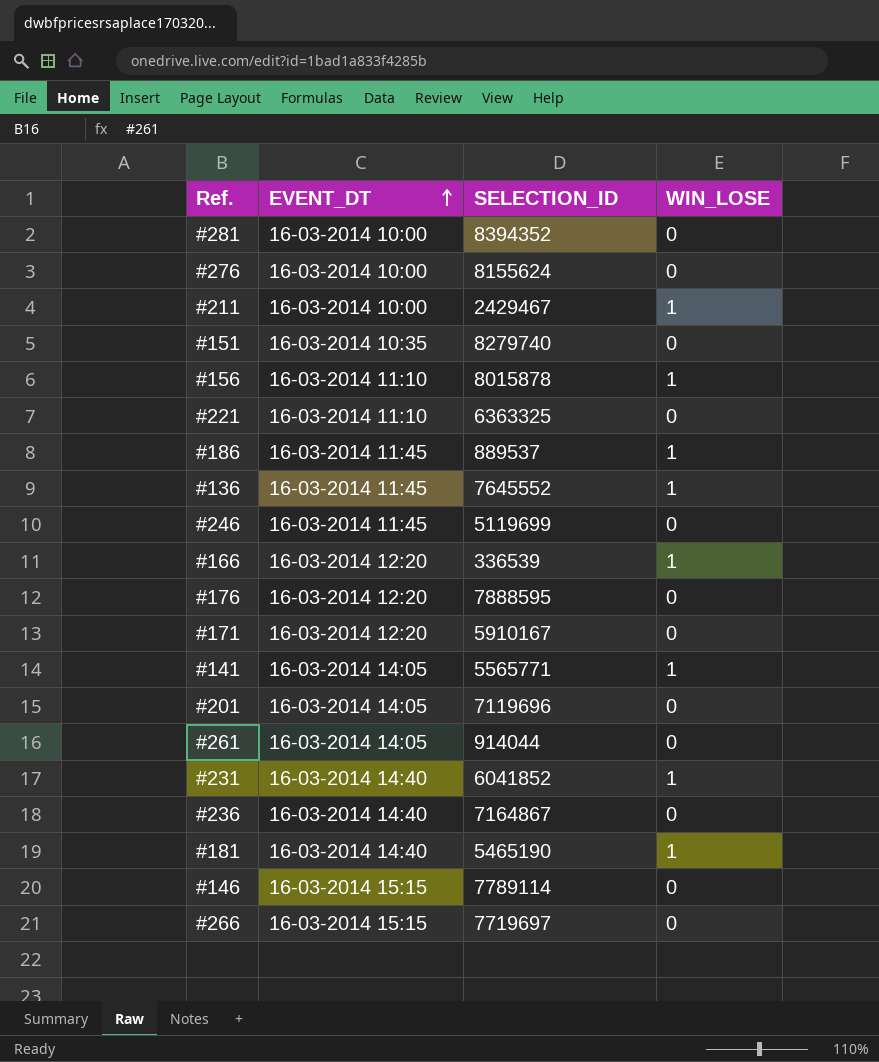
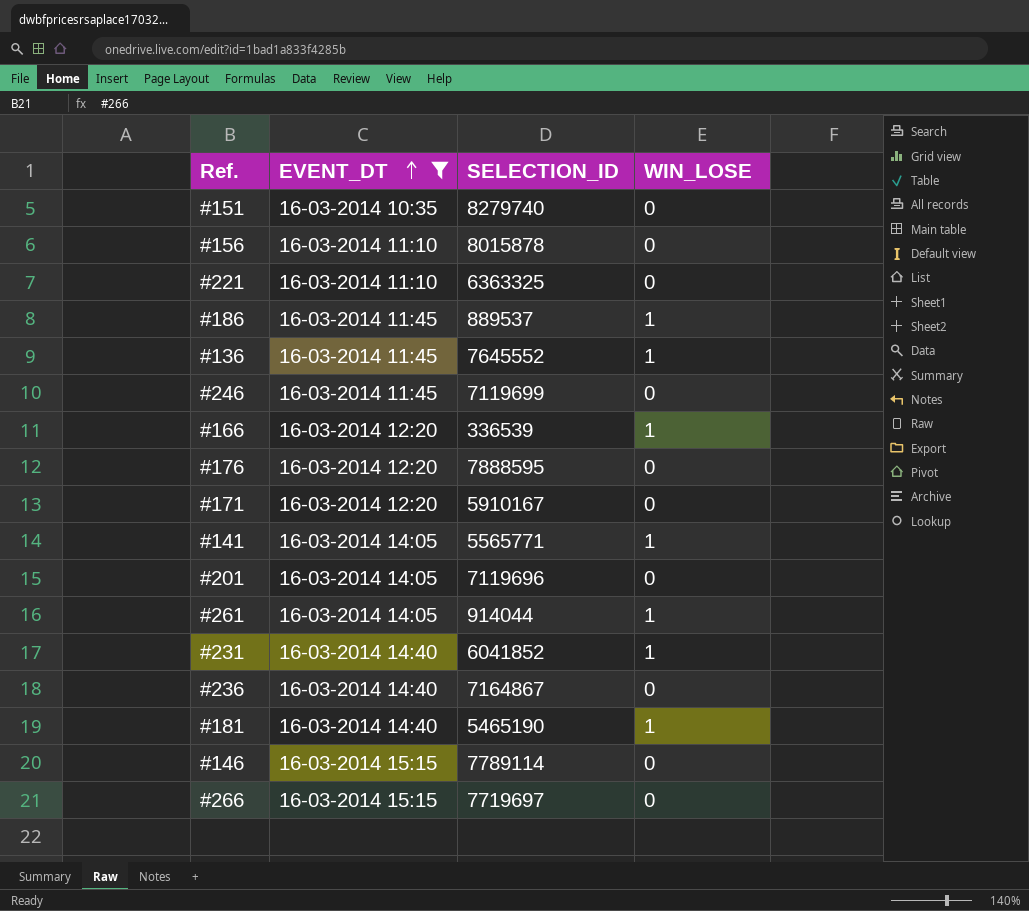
filter: none -> EVENT_DT != 16-03-2014 10:00
#156 | WIN_LOSE: 1 -> 0
#246 | SELECTION_ID: 5119699 -> 7119699
#261 | WIN_LOSE: 0 -> 1

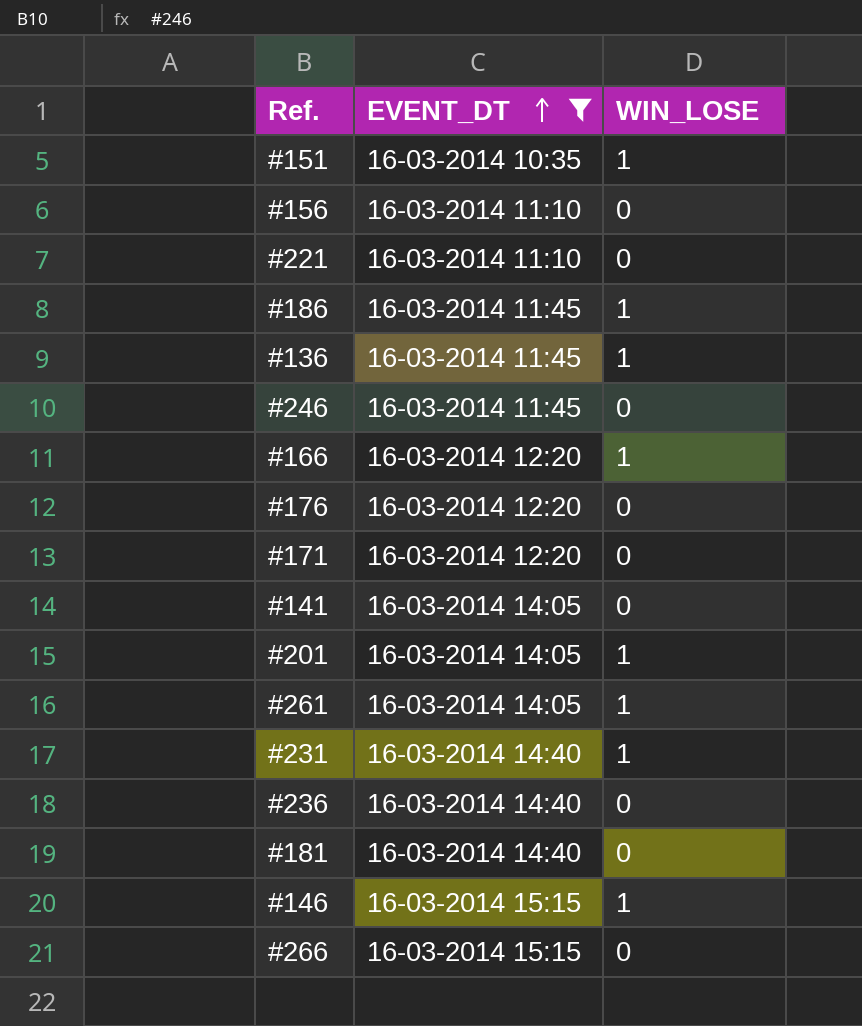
column SELECTION_ID | position: 3 -> none
#151 | WIN_LOSE: 0 -> 1
#141 | WIN_LOSE: 1 -> 0
#201 | WIN_LOSE: 0 -> 1
#181 | WIN_LOSE: 1 -> 0
#146 | WIN_LOSE: 0 -> 1

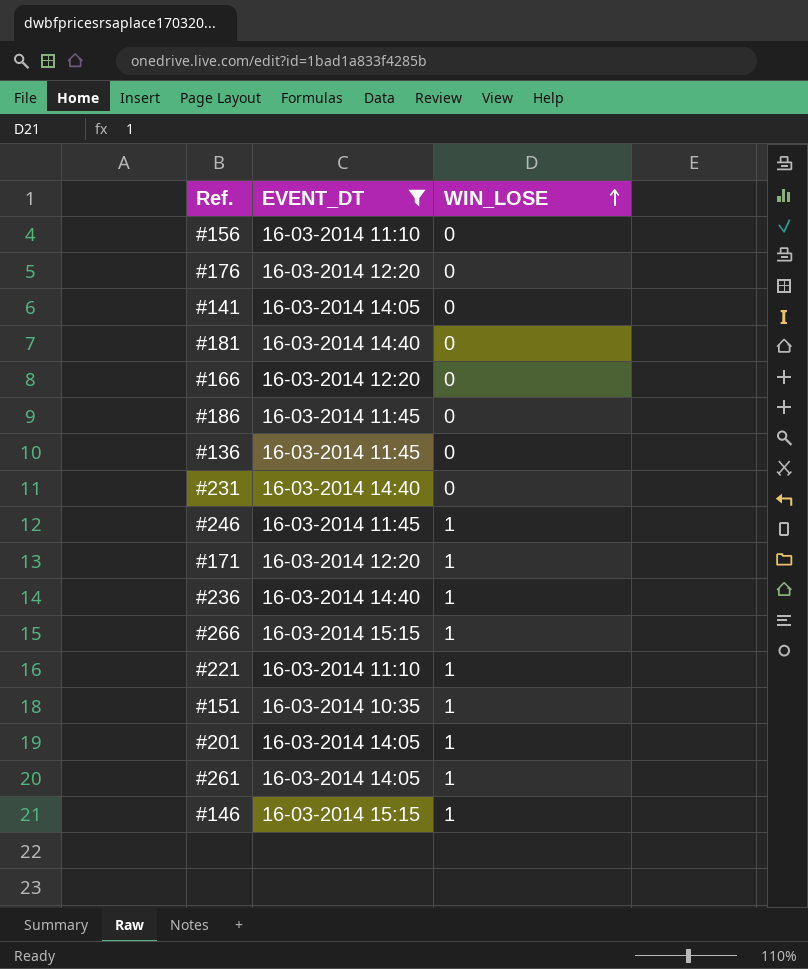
row order: EVENT_DT ascending -> WIN_LOSE ascending
#166 | WIN_LOSE: 1 -> 0
#186 | WIN_LOSE: 1 -> 0
#136 | WIN_LOSE: 1 -> 0
#231 | WIN_LOSE: 1 -> 0
#246 | WIN_LOSE: 0 -> 1
#171 | WIN_LOSE: 0 -> 1
#236 | WIN_LOSE: 0 -> 1
#266 | WIN_LOSE: 0 -> 1
#221 | WIN_LOSE: 0 -> 1

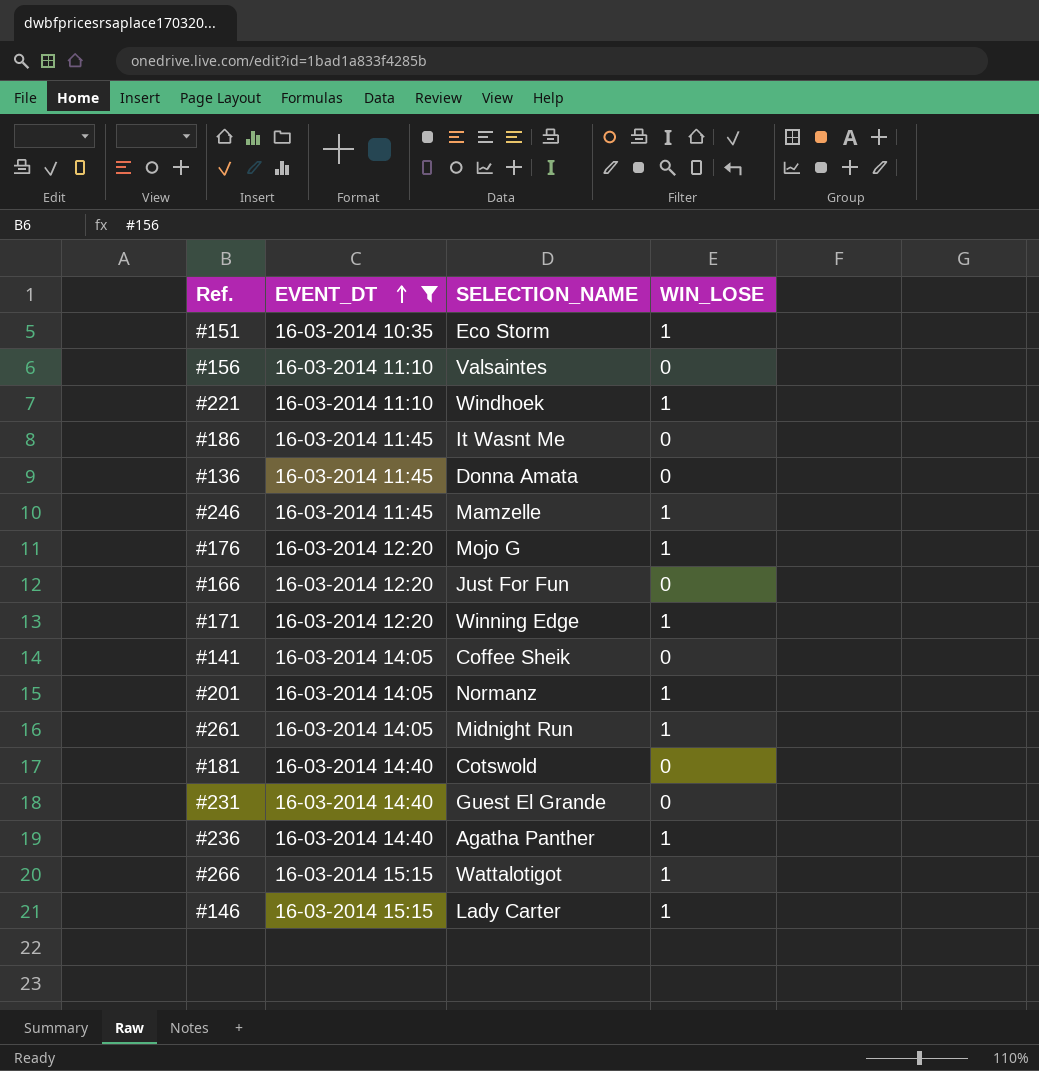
row order: WIN_LOSE ascending -> EVENT_DT ascending
column SELECTION_NAME | position: none -> 3
#176 | WIN_LOSE: 0 -> 1

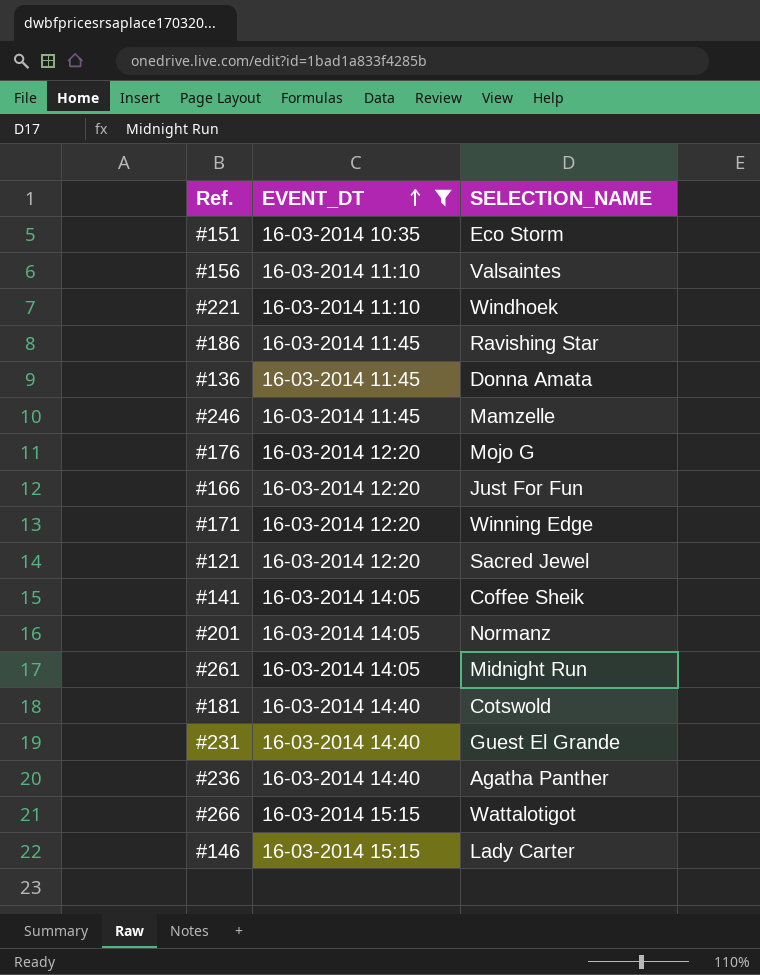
column WIN_LOSE | position: 4 -> none
#186 | SELECTION_NAME: It Wasnt Me -> Ravishing Star
row #121: none -> 16-03-2014 12:20 | Sacred Jewel

